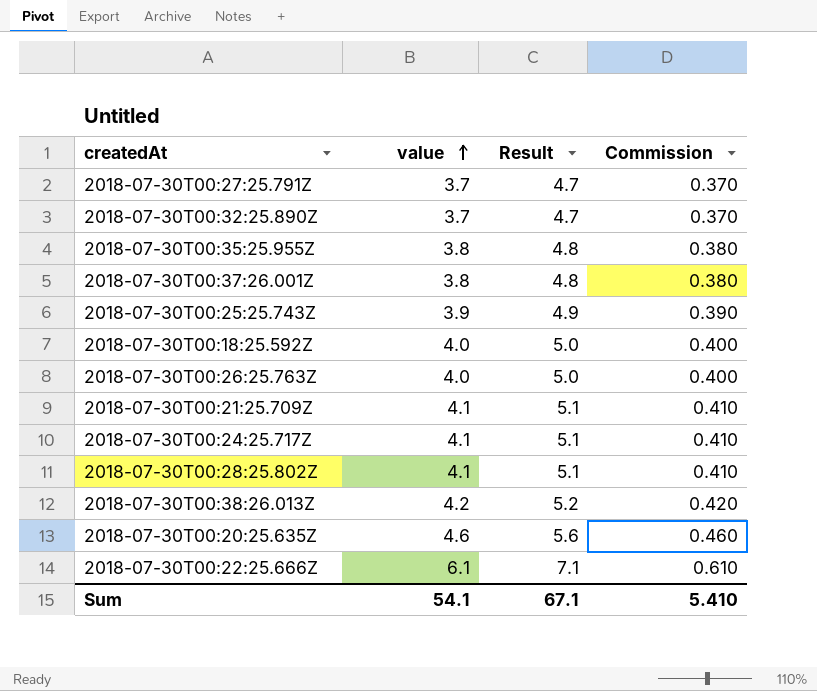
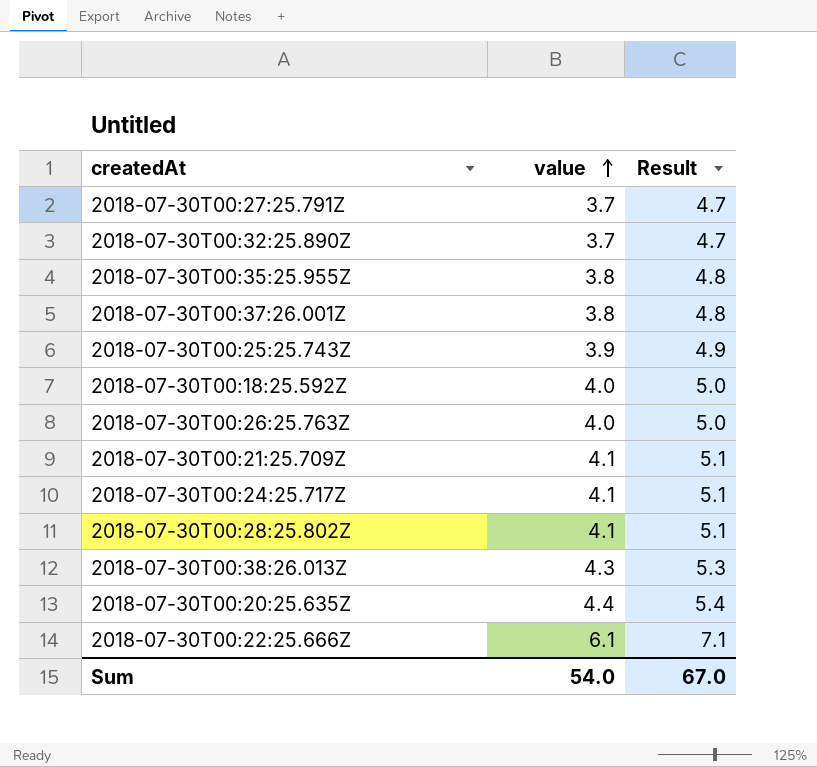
column Commission | formula: [value] * 0.1 -> none
2018-07-30T00:38:26.013Z | value: 4.2 -> 4.3
2018-07-30T00:38:26.013Z | Result: 5.2 -> 5.3
2018-07-30T00:20:25.635Z | value: 4.6 -> 4.4
2018-07-30T00:20:25.635Z | Result: 5.6 -> 5.4
Sum | value: 54.1 -> 54.0
Sum | Result: 67.1 -> 67.0

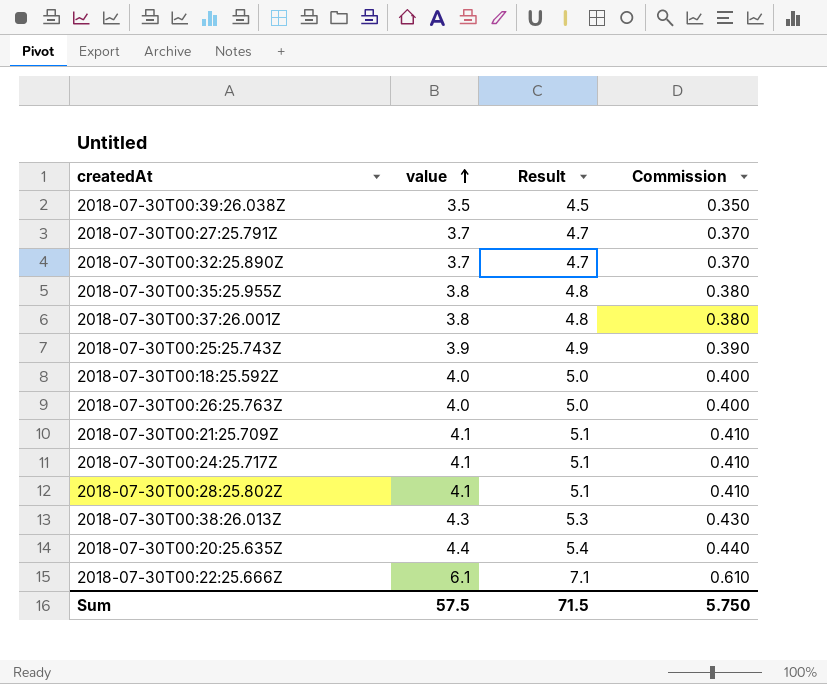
column Commission | formula: none -> [value] * 0.1
row 2018-07-30T00:39:26.038Z: none -> 3.5 | 4.5 | 0.350
Sum | value: 54.0 -> 57.5
Sum | Result: 67.0 -> 71.5

